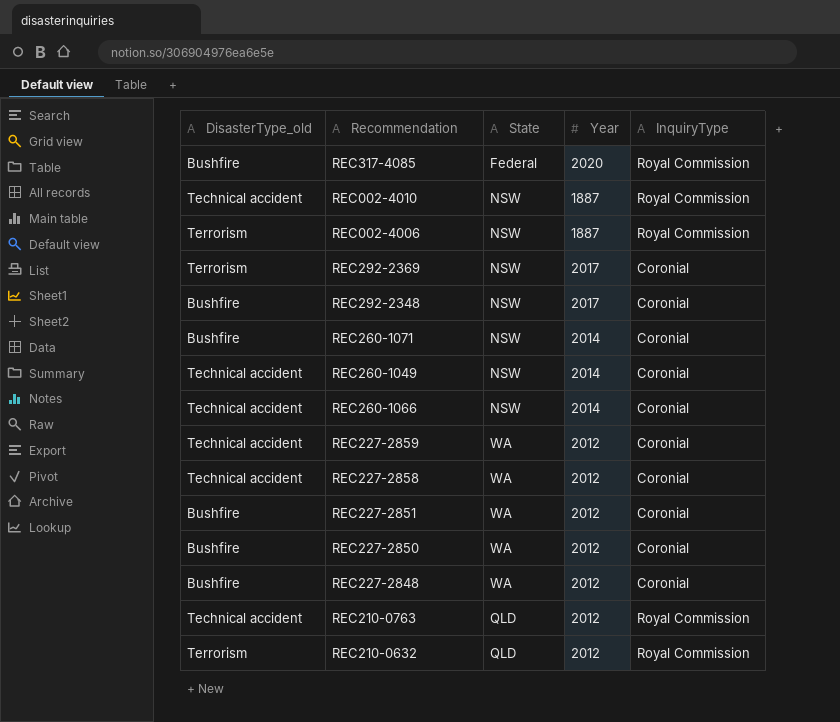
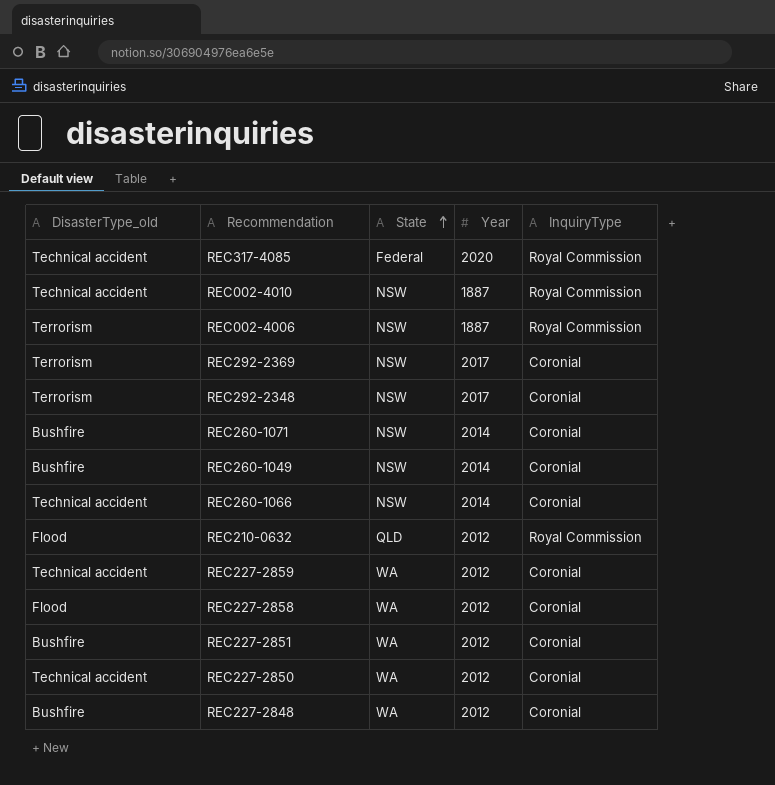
row order: none -> State ascending
row REC210-0763: Technical accident | QLD | 2012 | Royal Commission -> none
REC317-4085 | DisasterType_old: Bushfire -> Technical accident
REC292-2348 | DisasterType_old: Bushfire -> Terrorism
REC260-1049 | DisasterType_old: Technical accident -> Bushfire
REC210-0632 | DisasterType_old: Terrorism -> Flood
REC227-2858 | DisasterType_old: Technical accident -> Flood
REC227-2850 | DisasterType_old: Bushfire -> Technical accident

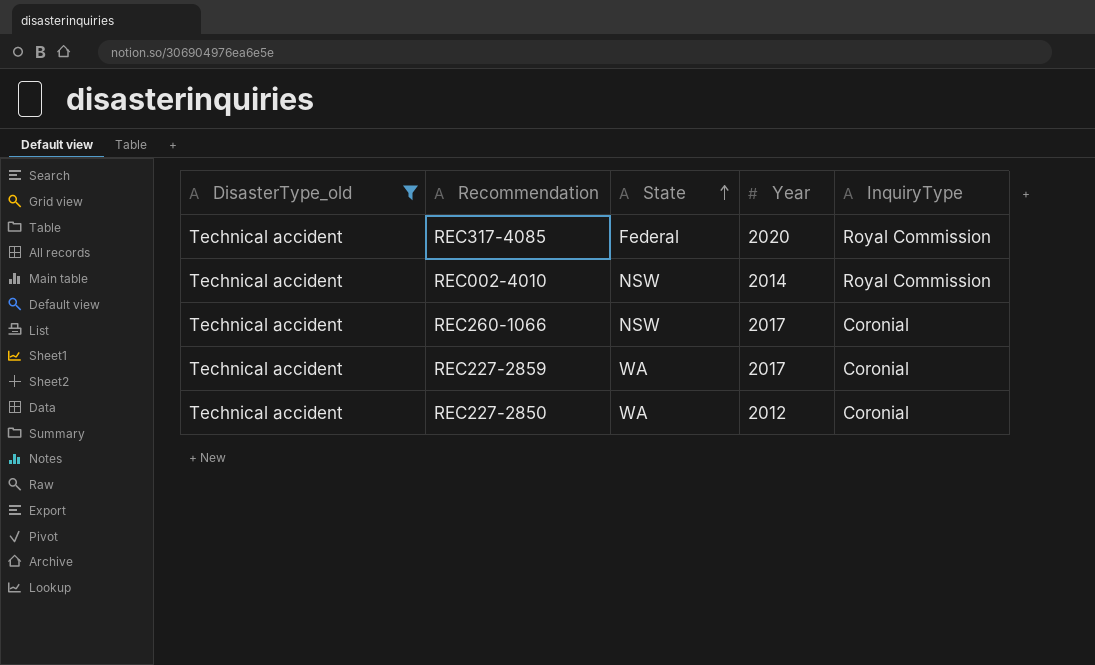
filter: none -> DisasterType_old = Technical accident
REC002-4010 | Year: 1887 -> 2014
REC260-1066 | Year: 2014 -> 2017
REC227-2859 | Year: 2012 -> 2017

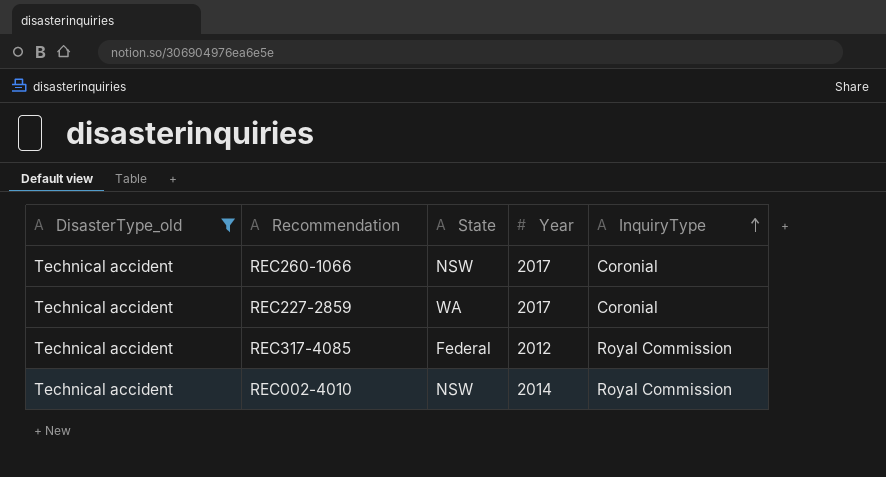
row order: State ascending -> InquiryType ascending
row REC227-2850: Technical accident | WA | 2012 | Coronial -> none
REC317-4085 | Year: 2020 -> 2012

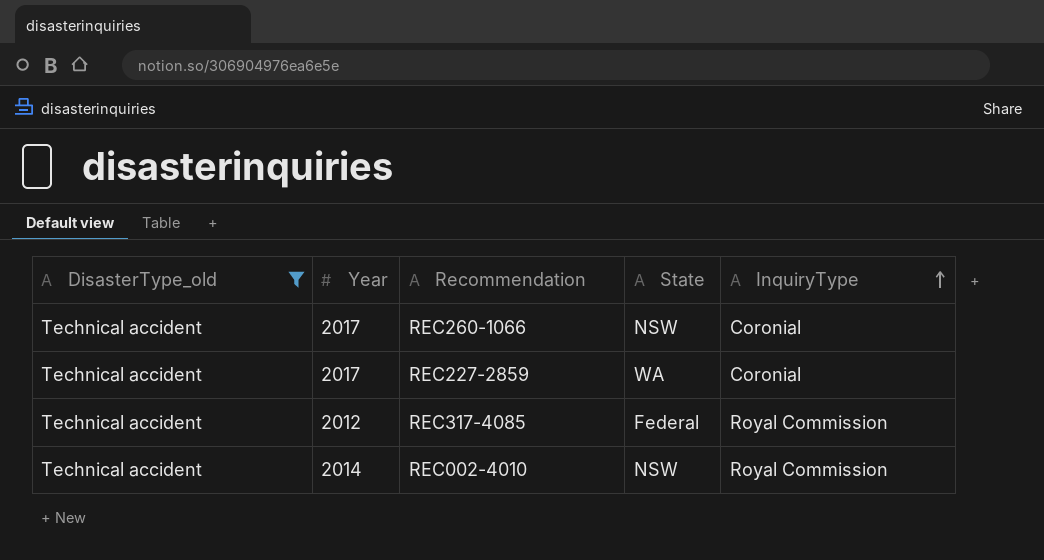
column Year | position: 4 -> 2

